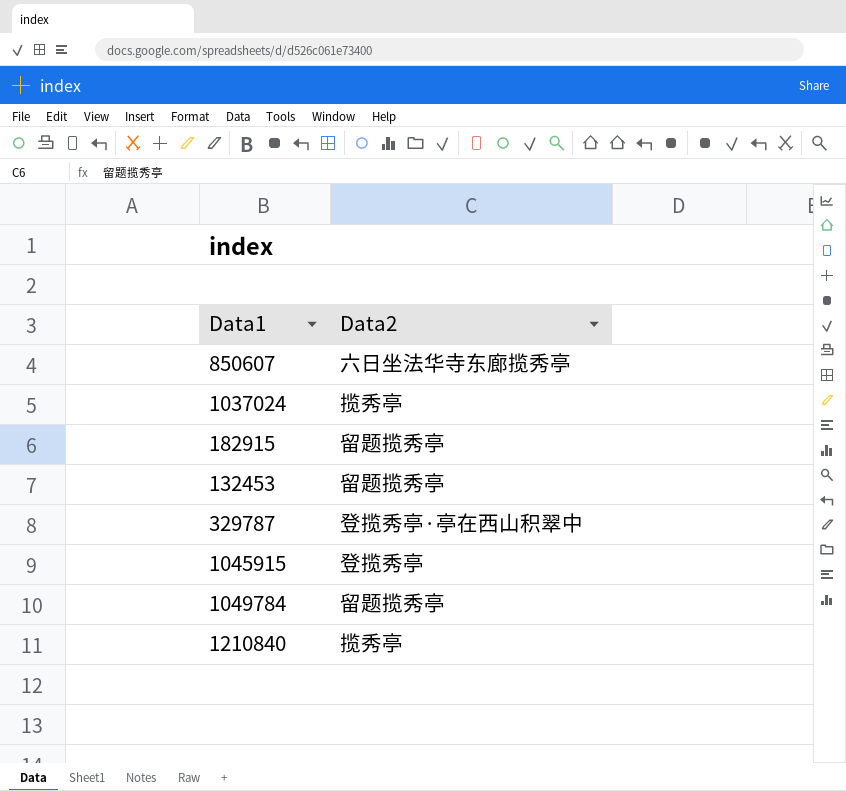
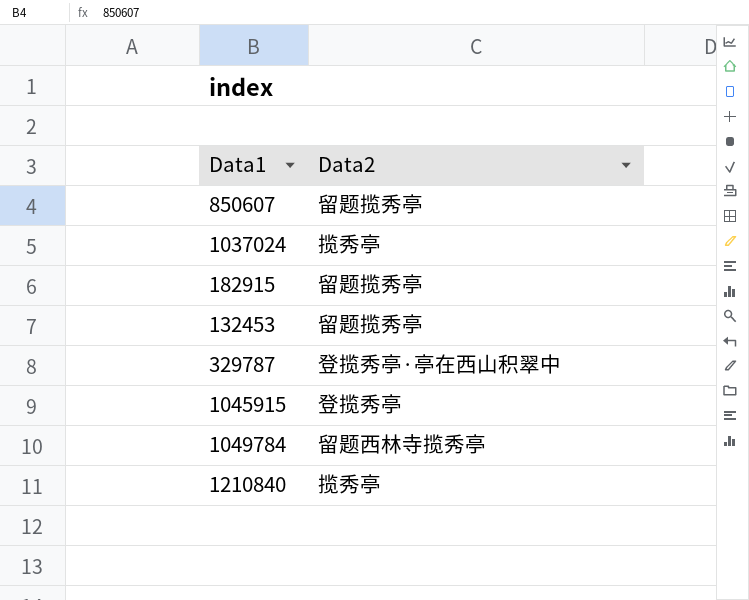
850607 | Data2: 六日坐法华寺东廊揽秀亭 -> 留题揽秀亭
1049784 | Data2: 留题揽秀亭 -> 留题西林寺揽秀亭

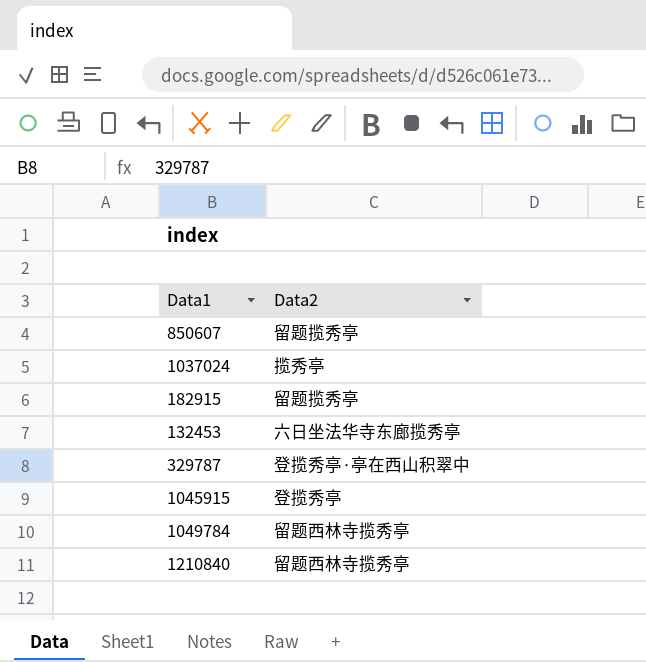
132453 | Data2: 留题揽秀亭 -> 六日坐法华寺东廊揽秀亭
1210840 | Data2: 揽秀亭 -> 留题西林寺揽秀亭

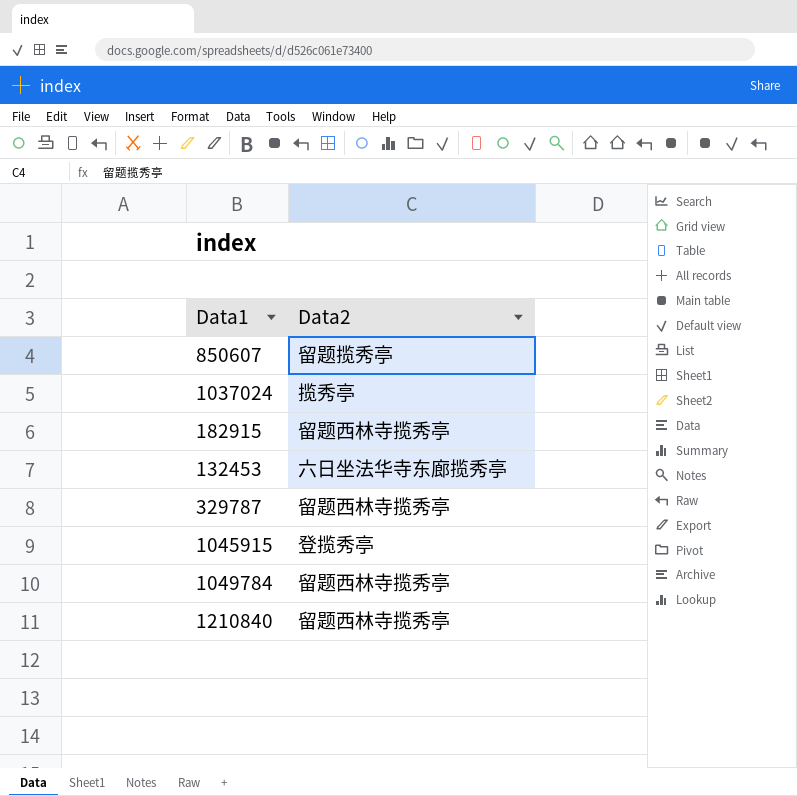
182915 | Data2: 留题揽秀亭 -> 留题西林寺揽秀亭
329787 | Data2: 登揽秀亭·亭在西山积翠中 -> 留题西林寺揽秀亭

